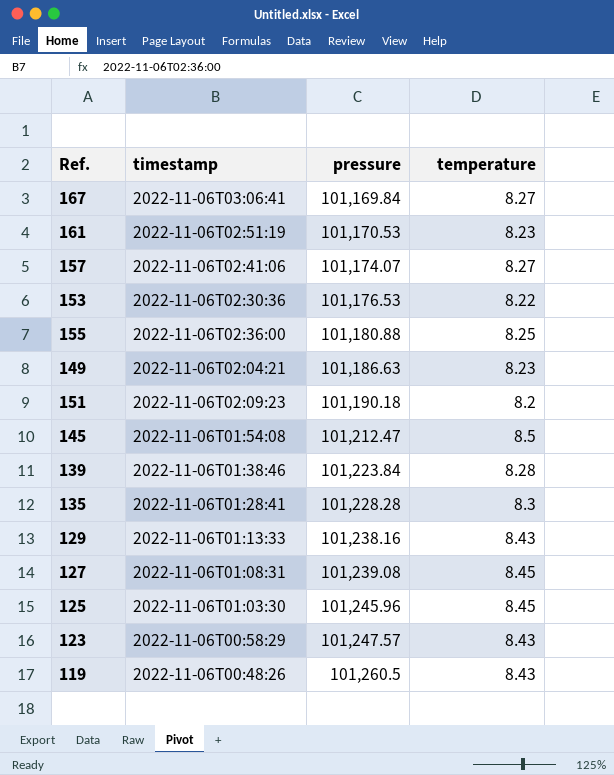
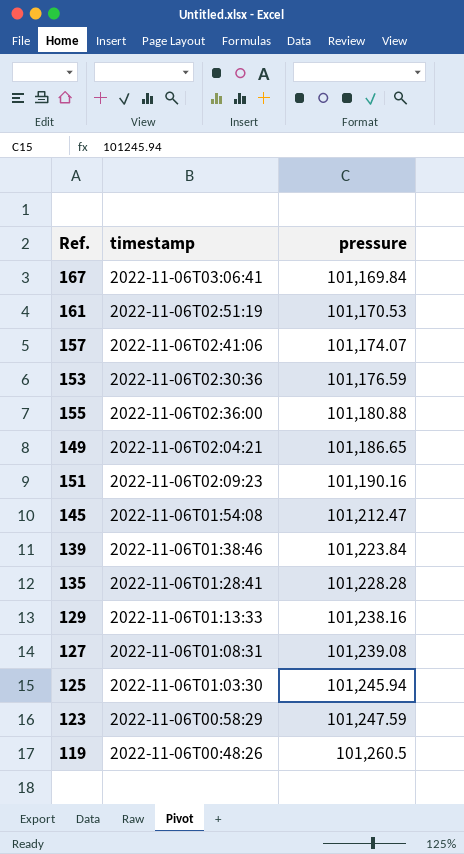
column temperature | position: 4 -> none
153 | pressure: 101,176.53 -> 101,176.59
149 | pressure: 101,186.63 -> 101,186.65
151 | pressure: 101,190.18 -> 101,190.16
125 | pressure: 101,245.96 -> 101,245.94
123 | pressure: 101,247.57 -> 101,247.59

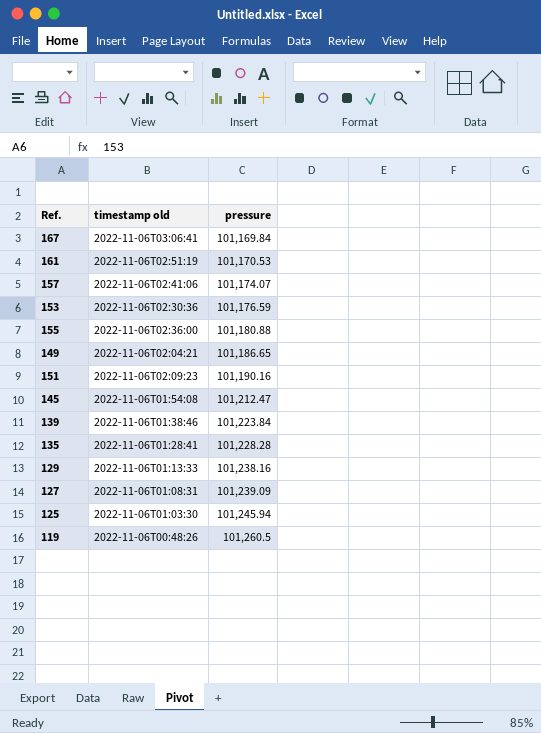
column name: timestamp -> timestamp old
row 123: 2022-11-06T00:58:29 | 101,247.59 -> none
127 | pressure: 101,239.08 -> 101,239.09

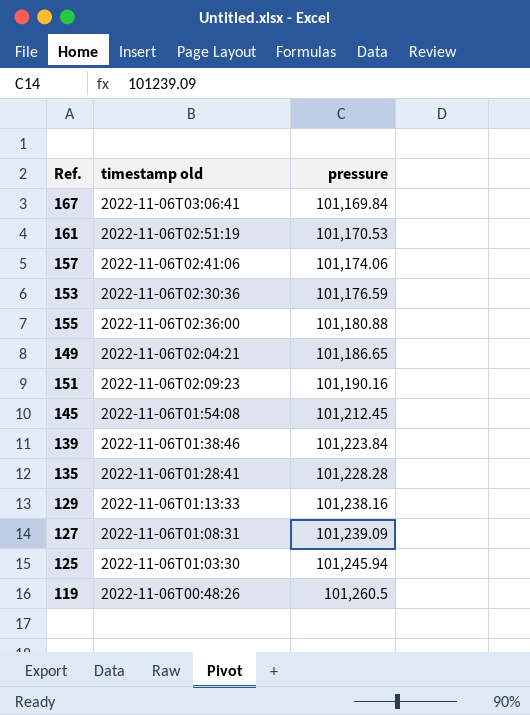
157 | pressure: 101,174.07 -> 101,174.06
145 | pressure: 101,212.47 -> 101,212.45

